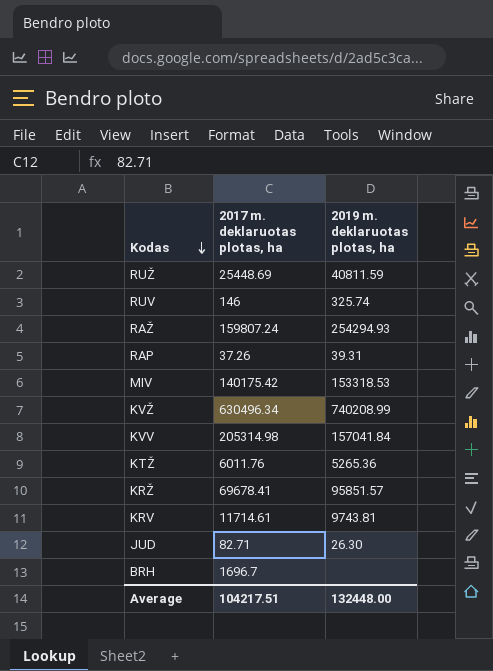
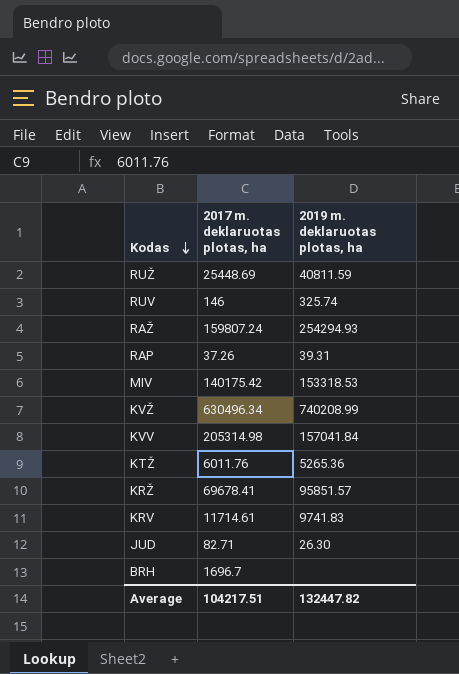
KRV | 2019 m. deklaruotas plotas, ha: 9743.81 -> 9741.83
Average | 2019 m. deklaruotas plotas, ha: 132448.00 -> 132447.82

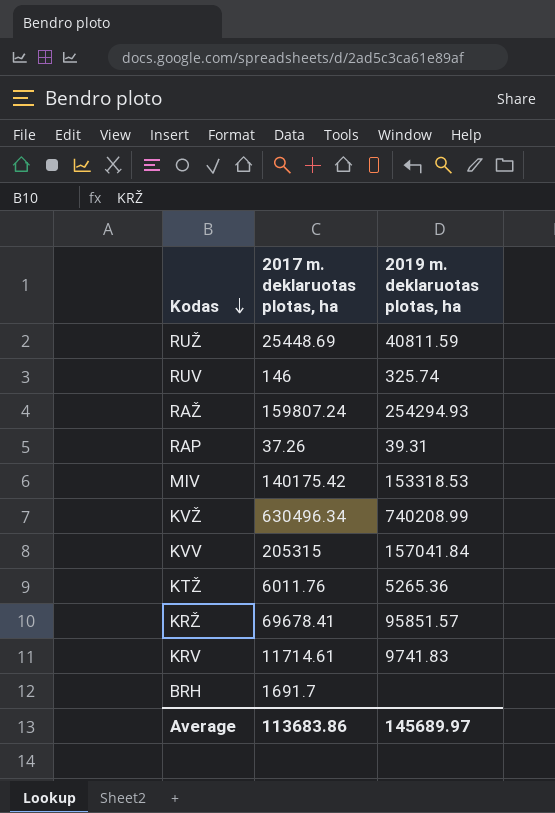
row JUD: 82.71 | 26.30 -> none
KVV | 2017 m. deklaruotas plotas, ha: 205314.98 -> 205315
BRH | 2017 m. deklaruotas plotas, ha: 1696.7 -> 1691.7
Average | 2017 m. deklaruotas plotas, ha: 104217.51 -> 113683.86
Average | 2019 m. deklaruotas plotas, ha: 132447.82 -> 145689.97

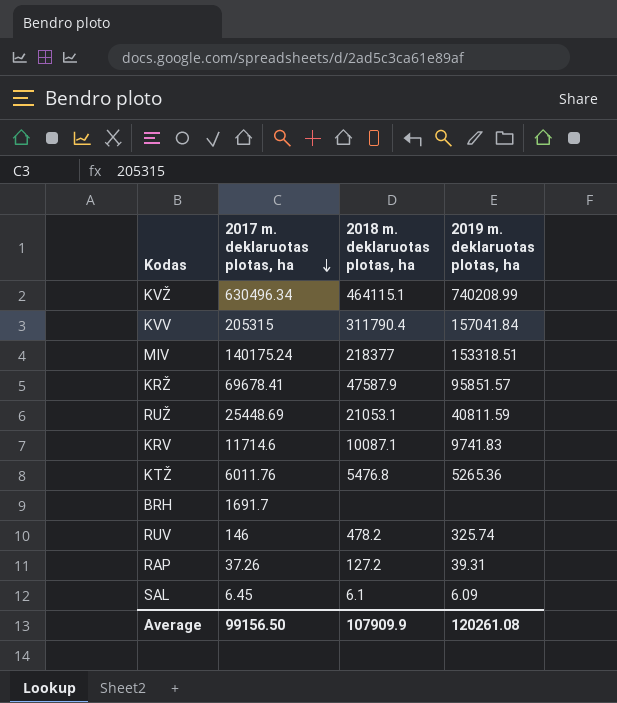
row order: Kodas descending -> 2017 m. deklaruotas plotas, ha descending
column 2018 m. deklaruotas plotas, ha | position: none -> 3
row RAŽ: 159807.24 | 254294.93 -> none
MIV | 2017 m. deklaruotas plotas, ha: 140175.42 -> 140175.24
MIV | 2019 m. deklaruotas plotas, ha: 153318.53 -> 153318.51
KRV | 2017 m. deklaruotas plotas, ha: 11714.61 -> 11714.6
row SAL: none -> 6.45 | 6.1 | 6.09
Average | 2017 m. deklaruotas plotas, ha: 113683.86 -> 99156.50
Average | 2019 m. deklaruotas plotas, ha: 145689.97 -> 120261.08

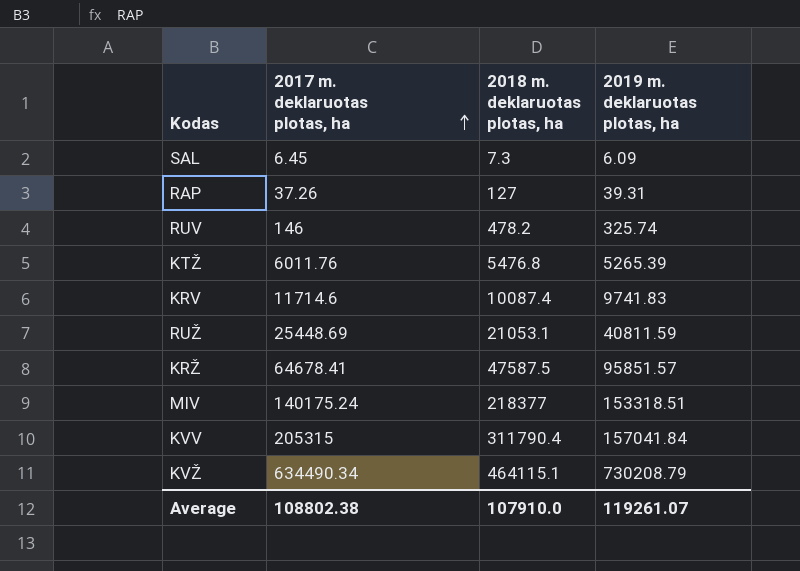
row order: 2017 m. deklaruotas plotas, ha descending -> 2017 m. deklaruotas plotas, ha ascending
row BRH: 1691.7 | none | none -> none
SAL | 2018 m. deklaruotas plotas, ha: 6.1 -> 7.3
RAP | 2018 m. deklaruotas plotas, ha: 127.2 -> 127
KTŽ | 2019 m. deklaruotas plotas, ha: 5265.36 -> 5265.39
KRV | 2018 m. deklaruotas plotas, ha: 10087.1 -> 10087.4
KRŽ | 2017 m. deklaruotas plotas, ha: 69678.41 -> 64678.41
KRŽ | 2018 m. deklaruotas plotas, ha: 47587.9 -> 47587.5
KVŽ | 2017 m. deklaruotas plotas, ha: 630496.34 -> 634490.34
KVŽ | 2019 m. deklaruotas plotas, ha: 740208.99 -> 730208.79
Average | 2017 m. deklaruotas plotas, ha: 99156.50 -> 108802.38
Average | 2018 m. deklaruotas plotas, ha: 107909.9 -> 107910.0
Average | 2019 m. deklaruotas plotas, ha: 120261.08 -> 119261.07

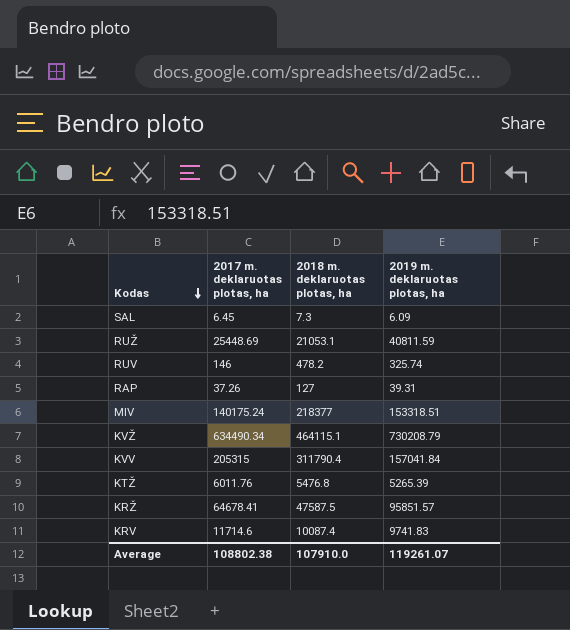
row order: 2017 m. deklaruotas plotas, ha ascending -> Kodas descending

